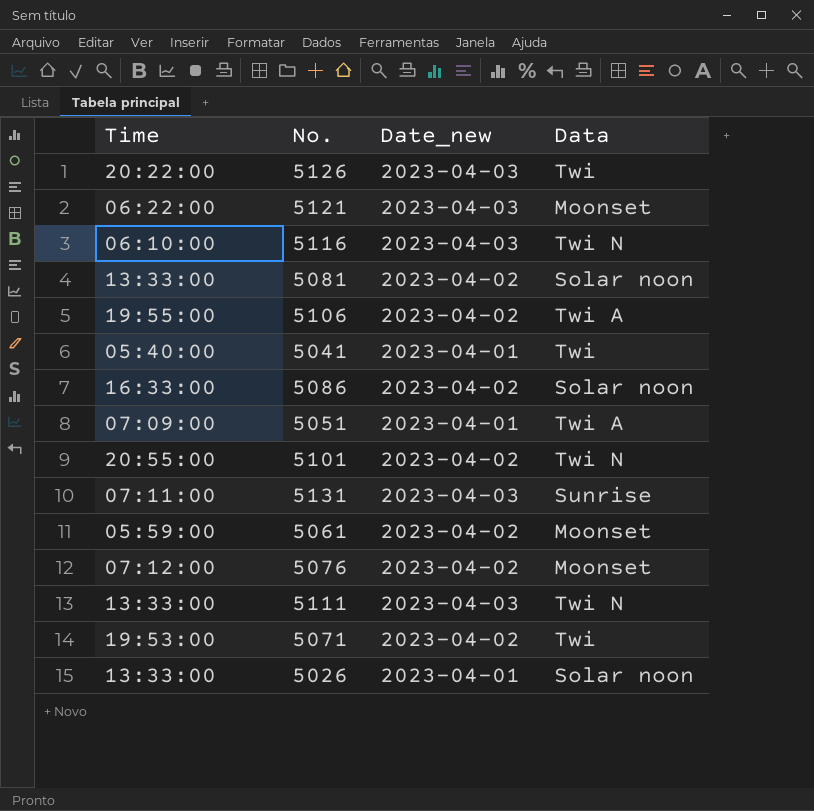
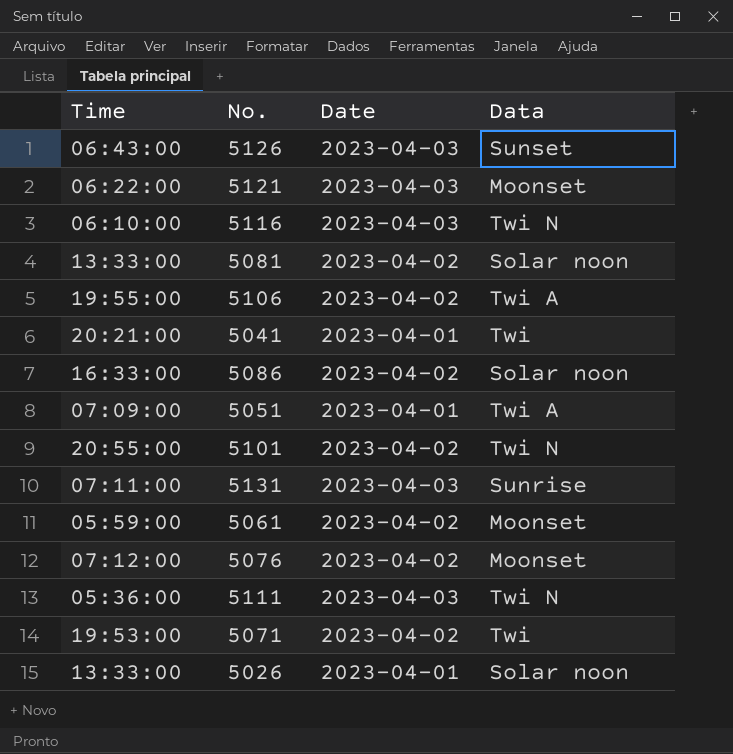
column name: Date_new -> Date
5126 | Time: 20:22:00 -> 06:43:00
5126 | Data: Twi -> Sunset
5041 | Time: 05:40:00 -> 20:21:00
5111 | Time: 13:33:00 -> 05:36:00

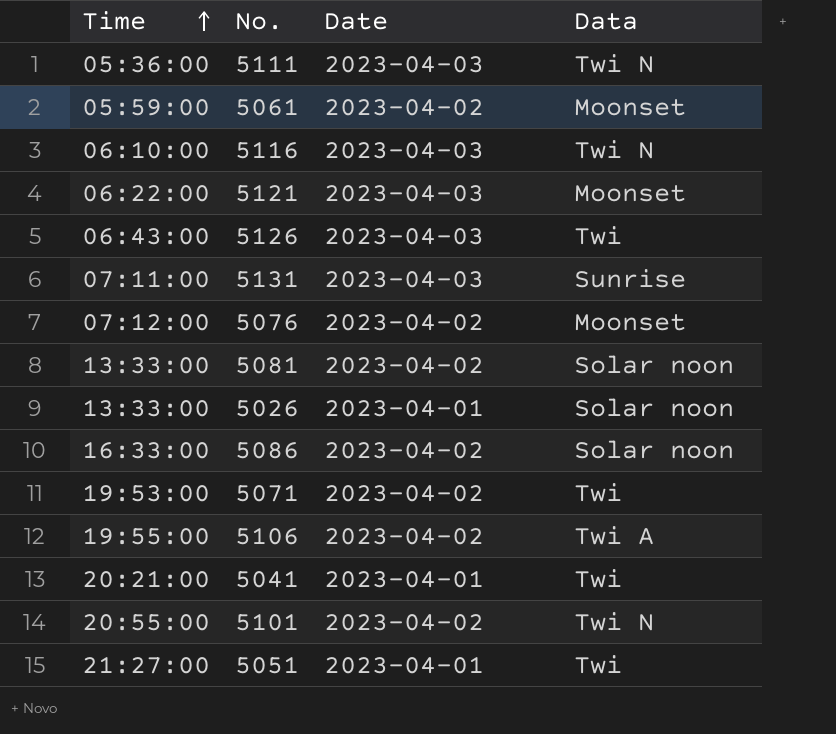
row order: none -> Time ascending
5126 | Data: Sunset -> Twi
5051 | Time: 07:09:00 -> 21:27:00
5051 | Data: Twi A -> Twi

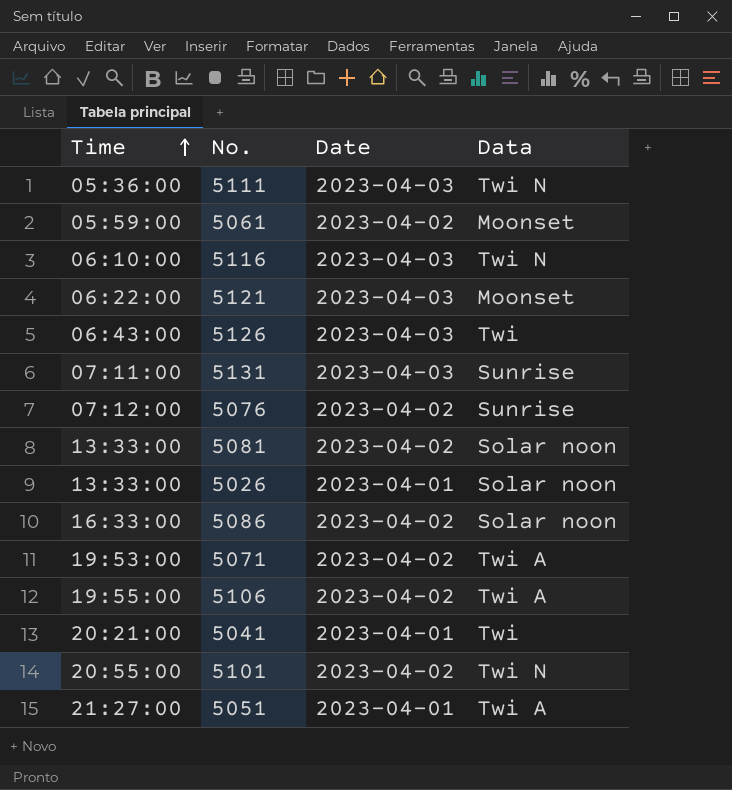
5076 | Data: Moonset -> Sunrise
5071 | Data: Twi -> Twi A
5051 | Data: Twi -> Twi A

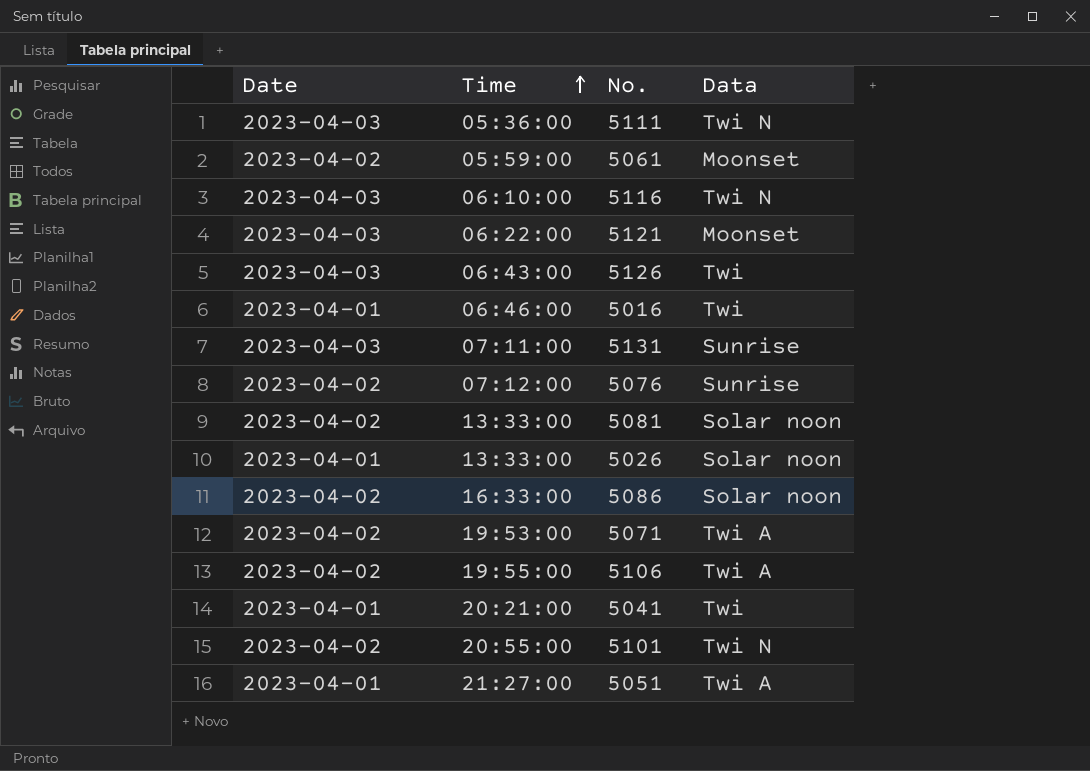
column Date | position: 3 -> 1
row 5016: none -> 2023-04-01 | 06:46:00 | Twi

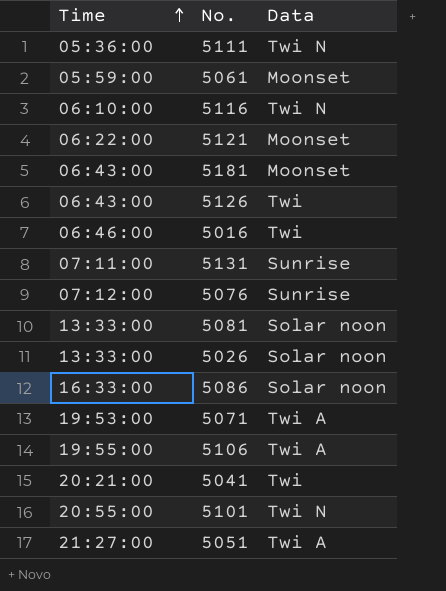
column Date | position: 1 -> none
row 5181: none -> 06:43:00 | Moonset

